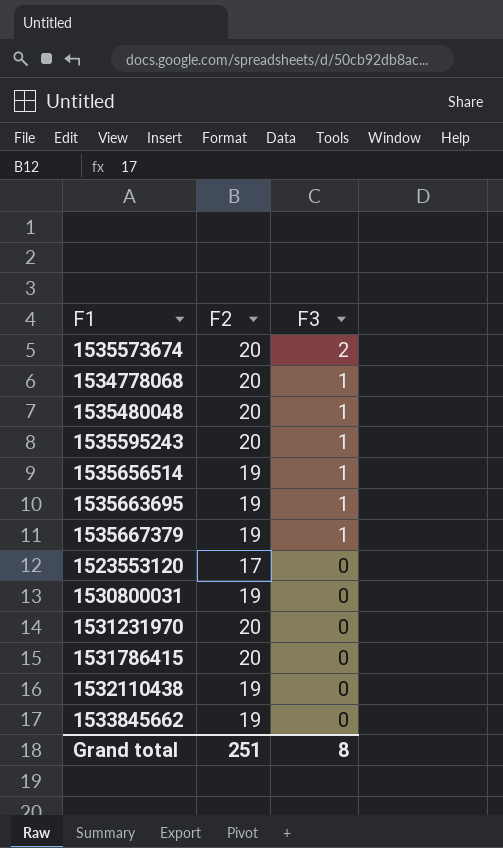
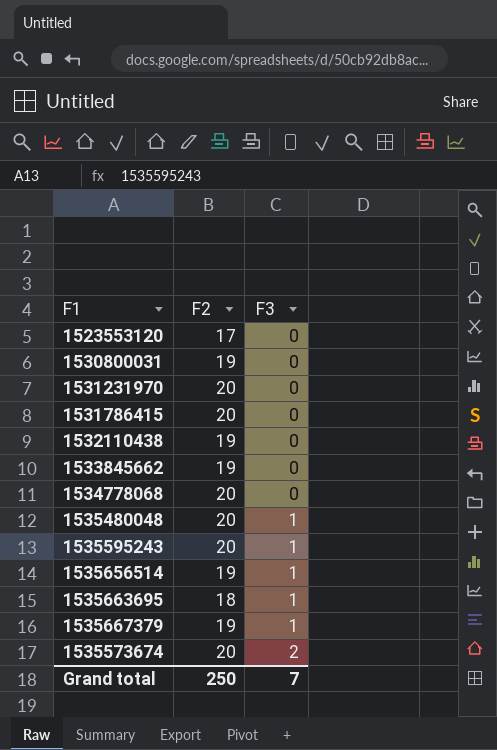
row order: F3 descending -> F3 ascending
1534778068 | F3: 1 -> 0
1535663695 | F2: 19 -> 18
Grand total | F2: 251 -> 250
Grand total | F3: 8 -> 7

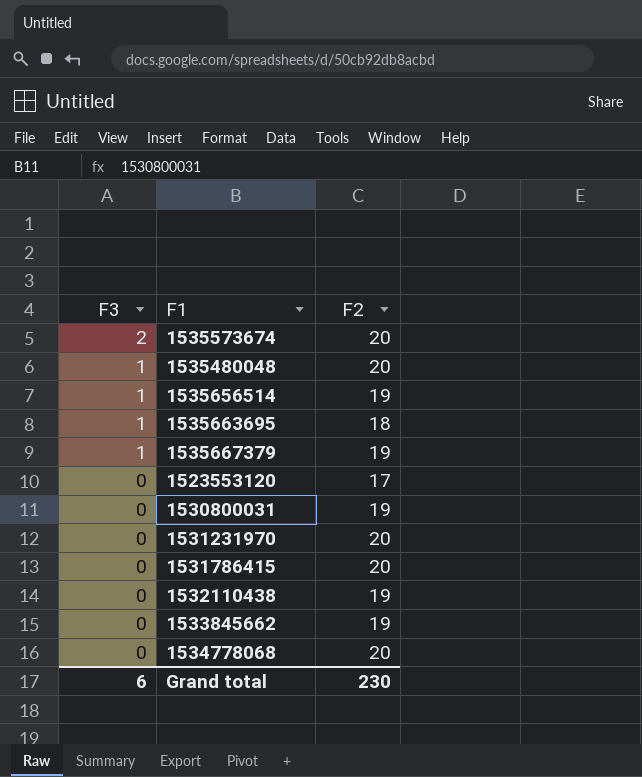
row order: F3 ascending -> F3 descending
column F3 | position: 3 -> 1
row 1535595243: 20 | 1 -> none
Grand total | F3: 7 -> 6
Grand total | F2: 250 -> 230

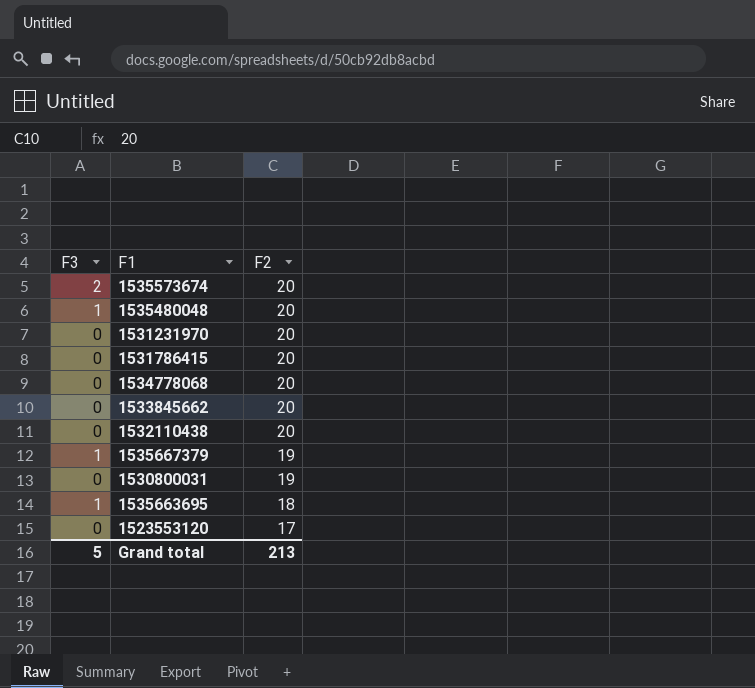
row order: F3 descending -> F2 descending
row 1535656514: 1 | 19 -> none
1533845662 | F2: 19 -> 20
1532110438 | F2: 19 -> 20
Grand total | F3: 6 -> 5
Grand total | F2: 230 -> 213

